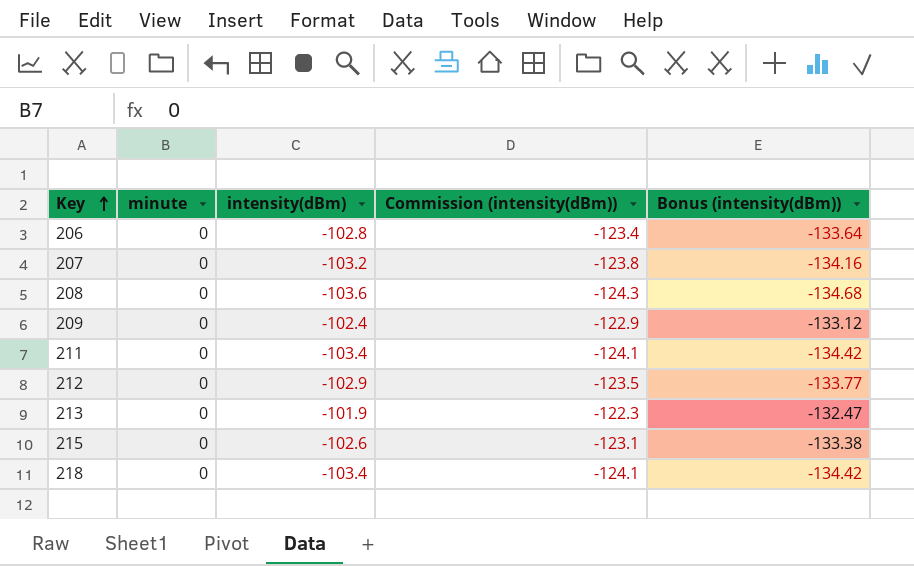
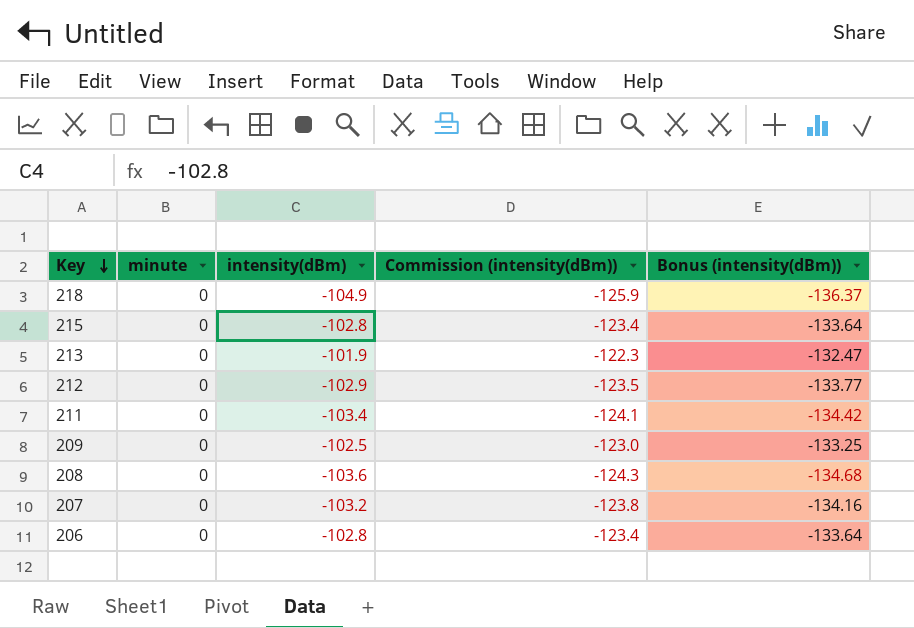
row order: Key ascending -> Key descending
218 | intensity(dBm): -103.4 -> -104.9
218 | Commission (intensity(dBm)): -124.1 -> -125.9
218 | Bonus (intensity(dBm)): -134.42 -> -136.37
215 | intensity(dBm): -102.6 -> -102.8
215 | Commission (intensity(dBm)): -123.1 -> -123.4
215 | Bonus (intensity(dBm)): -133.38 -> -133.64
209 | intensity(dBm): -102.4 -> -102.5
209 | Commission (intensity(dBm)): -122.9 -> -123.0
209 | Bonus (intensity(dBm)): -133.12 -> -133.25

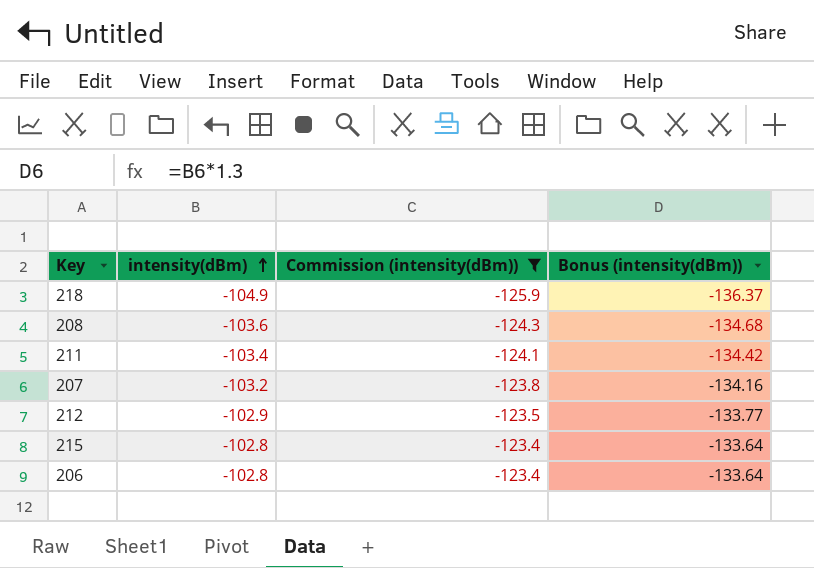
filter: none -> Commission (intensity(dBm)) <= -123.4
row order: Key descending -> intensity(dBm) ascending
column minute | position: 2 -> none

